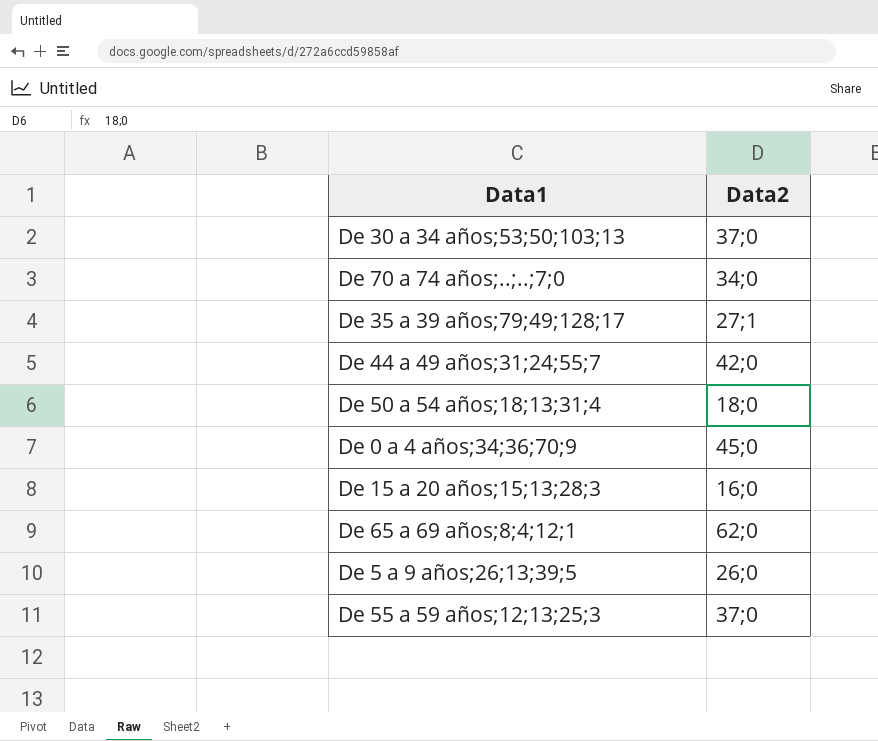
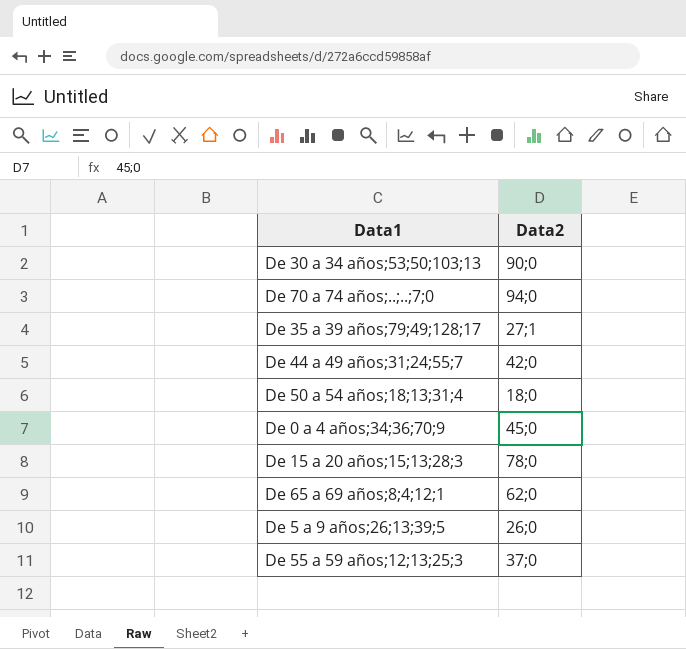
De 30 a 34 años;53;50;103;13 | Data2: 37;0 -> 90;0
De 70 a 74 años;..;..;7;0 | Data2: 34;0 -> 94;0
De 15 a 20 años;15;13;28;3 | Data2: 16;0 -> 78;0

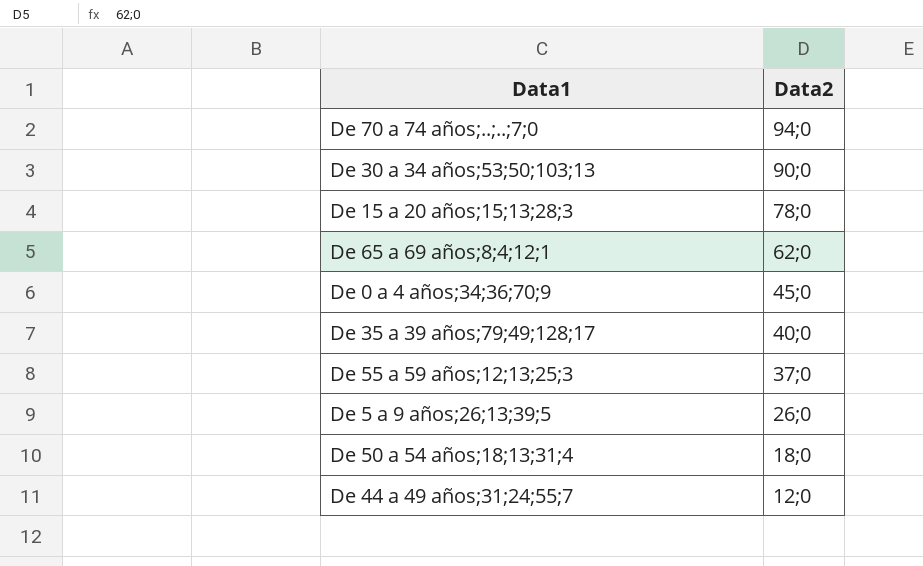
row order: none -> Data2 descending
De 35 a 39 años;79;49;128;17 | Data2: 27;1 -> 40;0
De 44 a 49 años;31;24;55;7 | Data2: 42;0 -> 12;0

